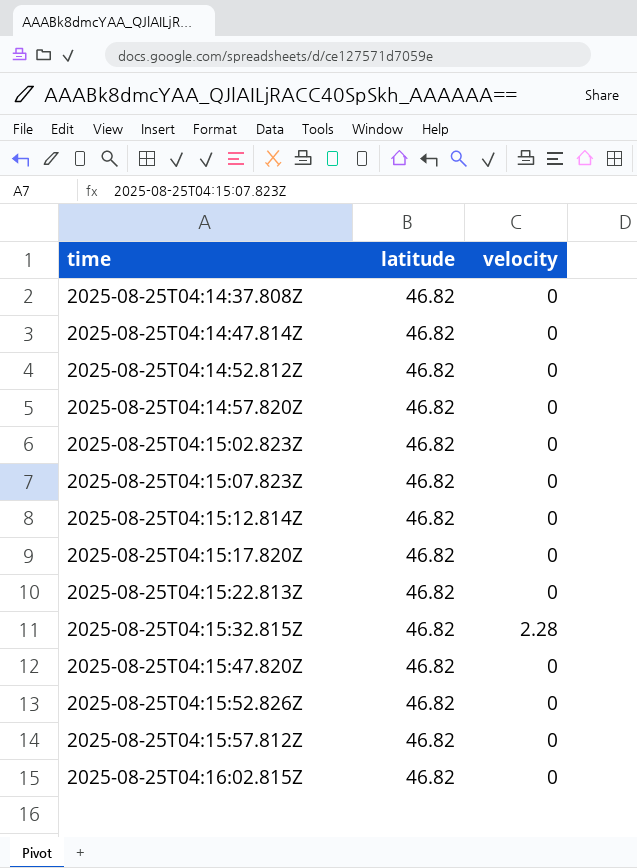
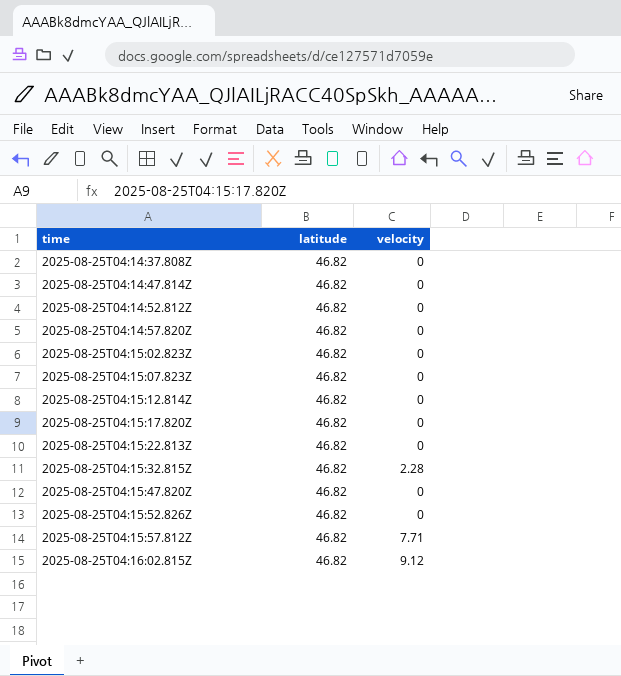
2025-08-25T04:15:57.812Z | velocity: 0 -> 7.71
2025-08-25T04:16:02.815Z | velocity: 0 -> 9.12

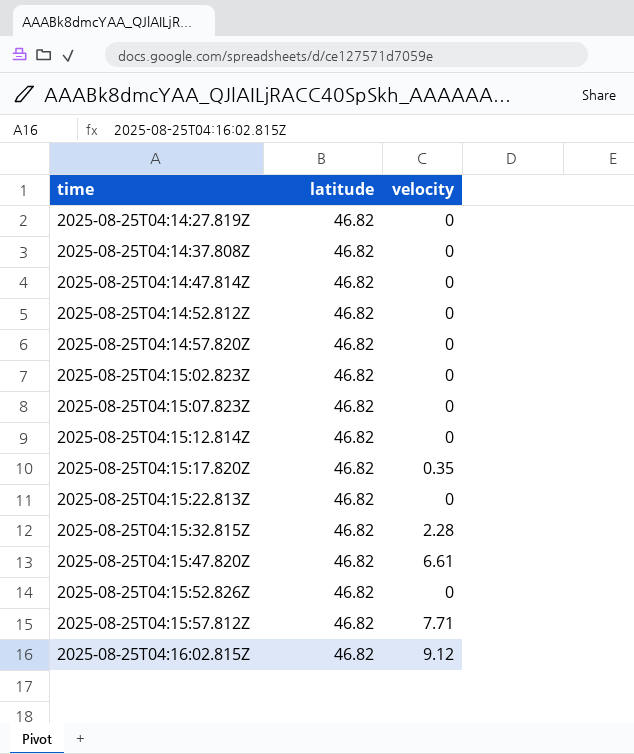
row 2025-08-25T04:14:27.819Z: none -> 46.82 | 0
2025-08-25T04:15:17.820Z | velocity: 0 -> 0.35
2025-08-25T04:15:47.820Z | velocity: 0 -> 6.61

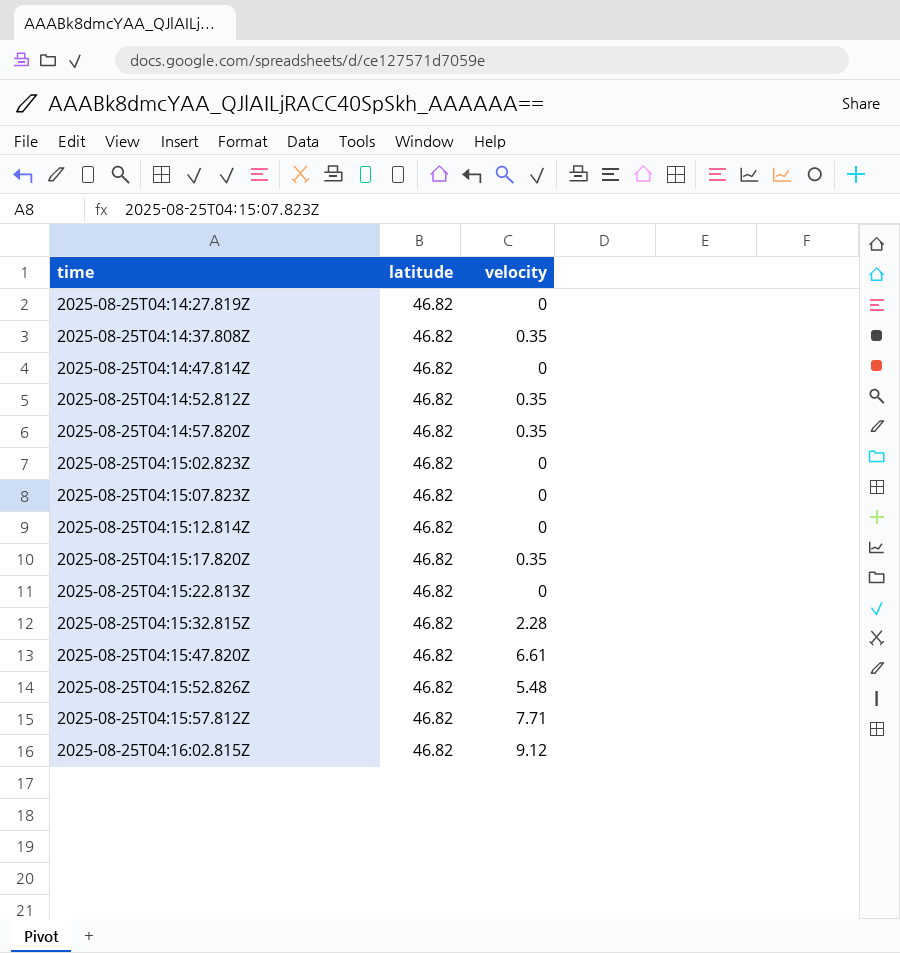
2025-08-25T04:14:37.808Z | velocity: 0 -> 0.35
2025-08-25T04:14:52.812Z | velocity: 0 -> 0.35
2025-08-25T04:14:57.820Z | velocity: 0 -> 0.35
2025-08-25T04:15:52.826Z | velocity: 0 -> 5.48

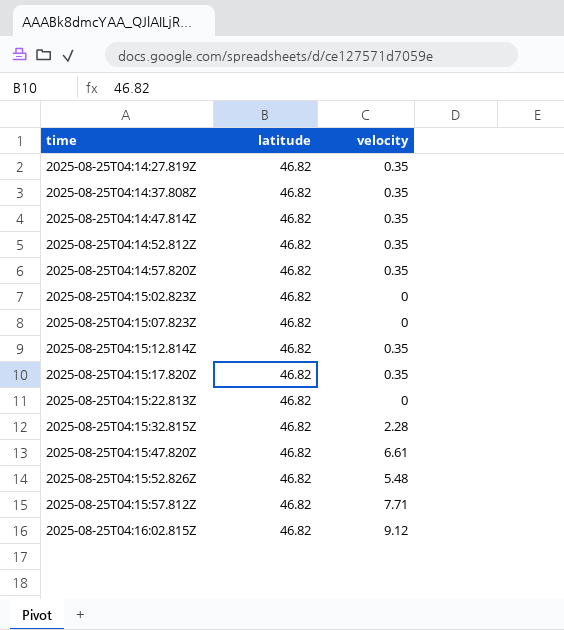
2025-08-25T04:14:27.819Z | velocity: 0 -> 0.35
2025-08-25T04:14:47.814Z | velocity: 0 -> 0.35
2025-08-25T04:15:12.814Z | velocity: 0 -> 0.35

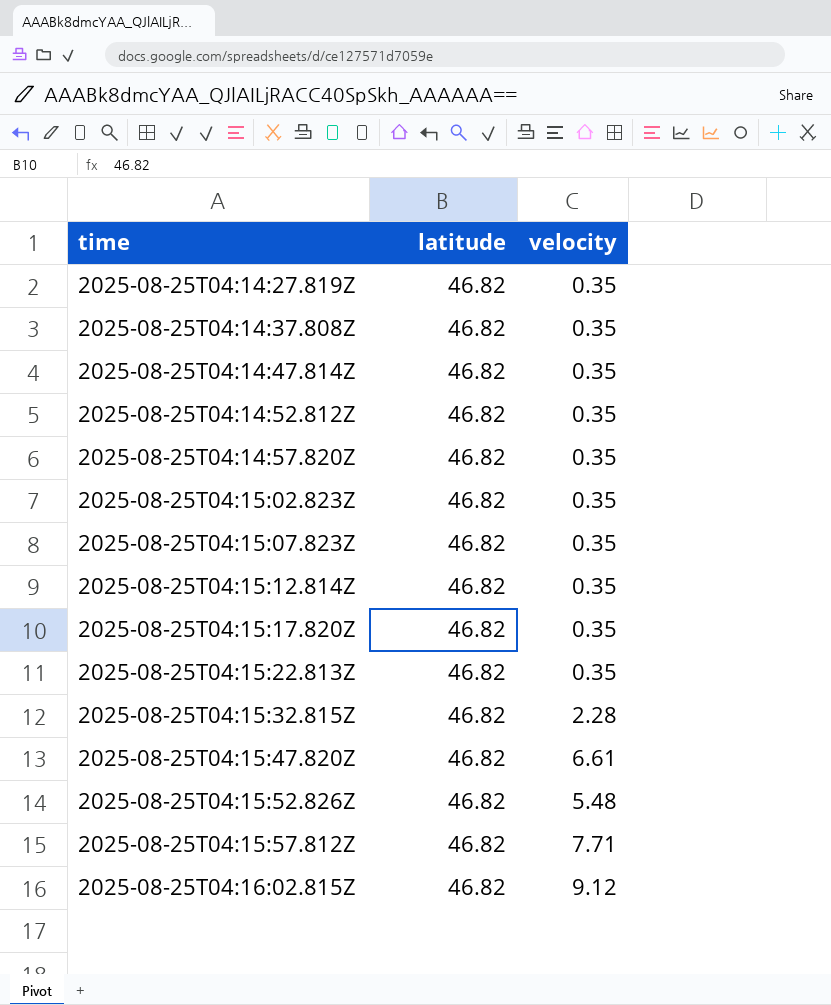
2025-08-25T04:15:02.823Z | velocity: 0 -> 0.35
2025-08-25T04:15:07.823Z | velocity: 0 -> 0.35
2025-08-25T04:15:22.813Z | velocity: 0 -> 0.35

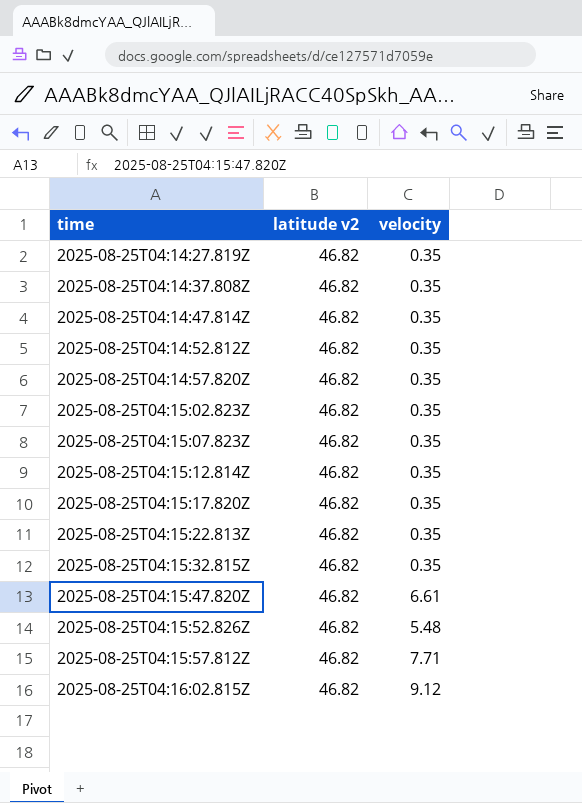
column name: latitude -> latitude v2
2025-08-25T04:15:32.815Z | velocity: 2.28 -> 0.35

